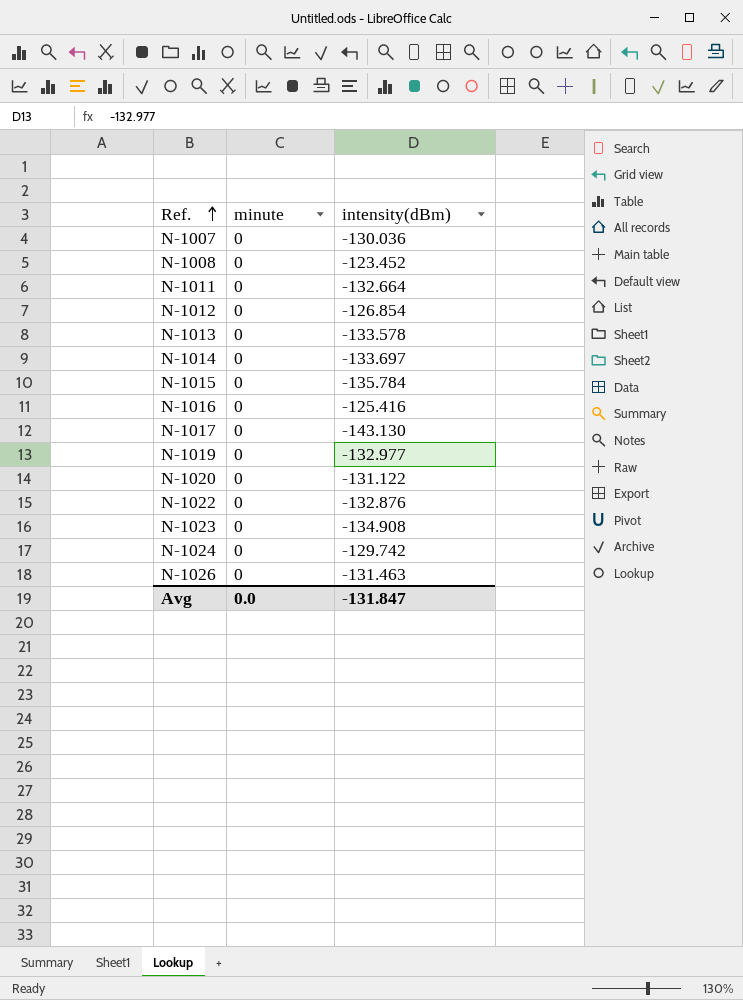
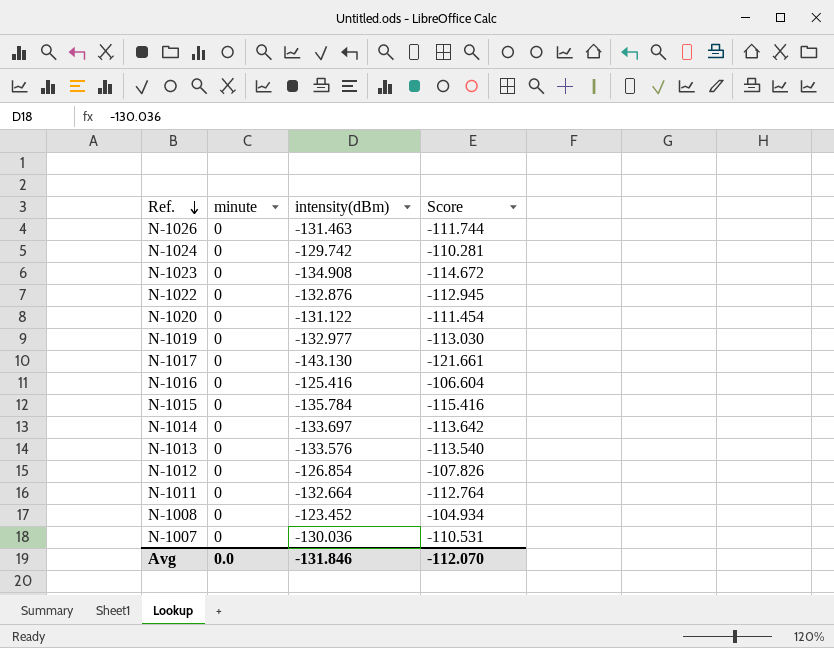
row order: Ref. ascending -> Ref. descending
column Score | formula: none -> [intensity(dBm)] * 0.85
N-1013 | intensity(dBm): -133.578 -> -133.576
Avg | intensity(dBm): -131.847 -> -131.846

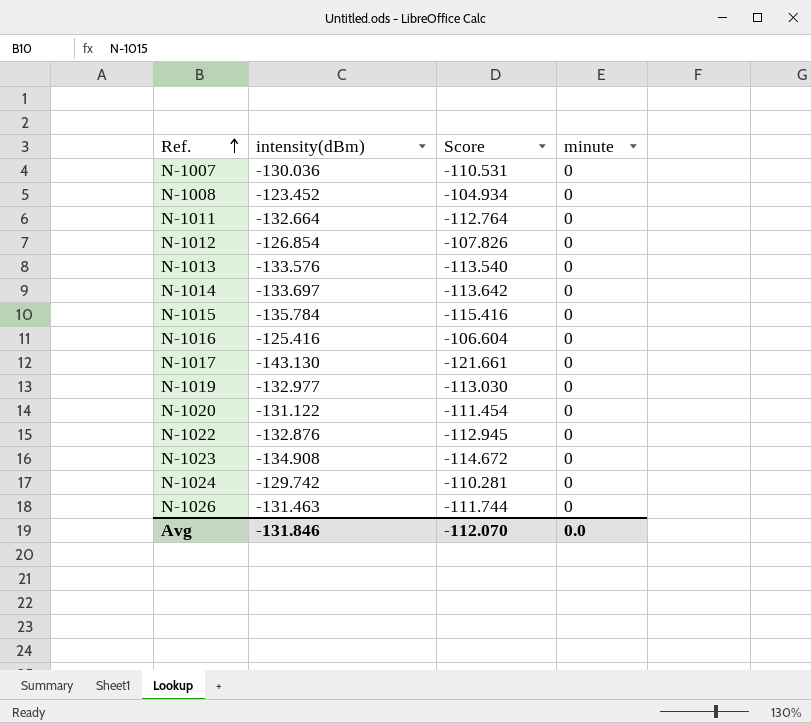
row order: Ref. descending -> Ref. ascending
column minute | position: 2 -> 4

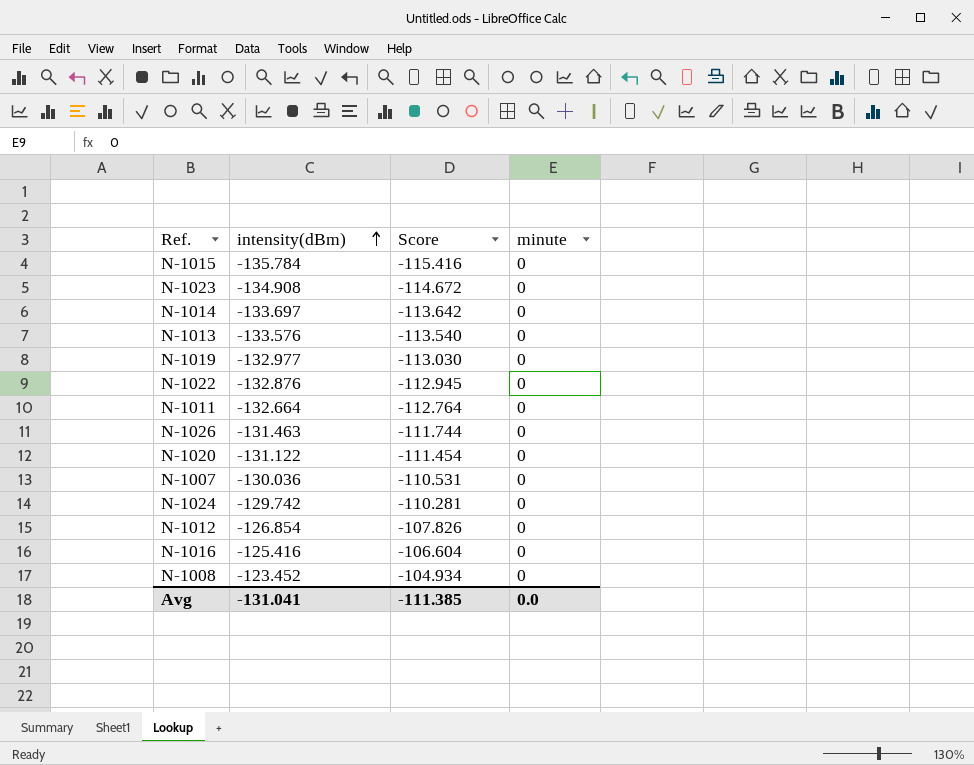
row order: Ref. ascending -> intensity(dBm) ascending
row N-1017: -143.130 | -121.661 | 0 -> none
Avg | intensity(dBm): -131.846 -> -131.041
Avg | Score: -112.070 -> -111.385

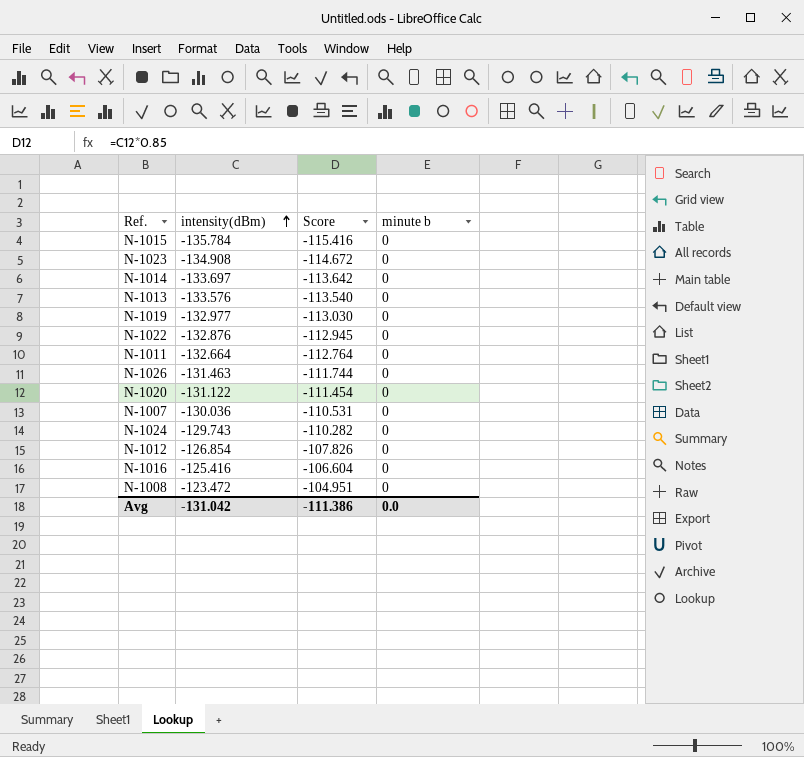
column name: minute -> minute b
N-1024 | intensity(dBm): -129.742 -> -129.743
N-1024 | Score: -110.281 -> -110.282
N-1008 | intensity(dBm): -123.452 -> -123.472
N-1008 | Score: -104.934 -> -104.951
Avg | intensity(dBm): -131.041 -> -131.042
Avg | Score: -111.385 -> -111.386

